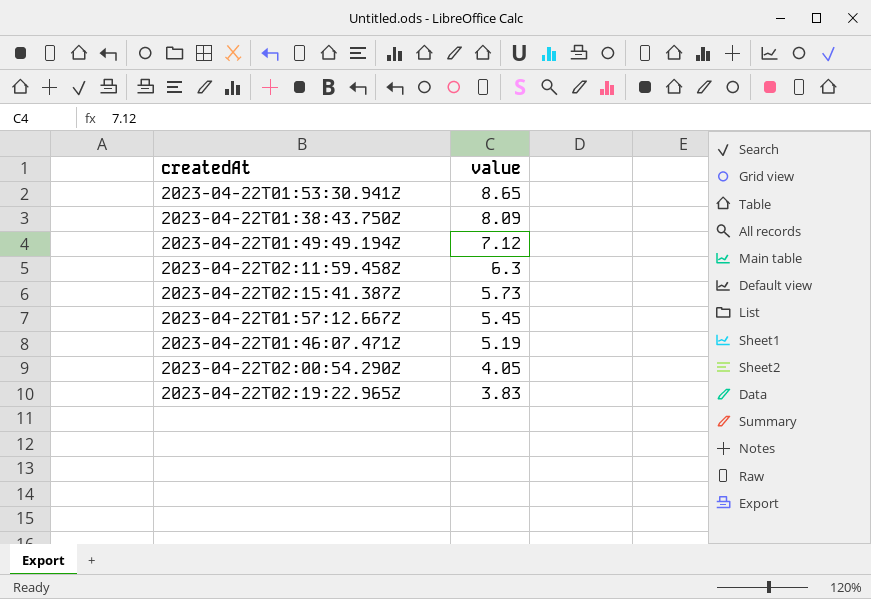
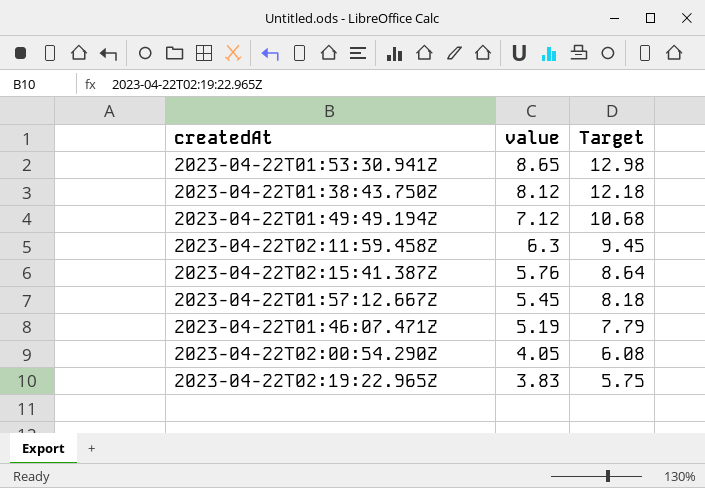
column Target | formula: none -> [value] * 1.5
2023-04-22T01:38:43.750Z | value: 8.09 -> 8.12
2023-04-22T02:15:41.387Z | value: 5.73 -> 5.76

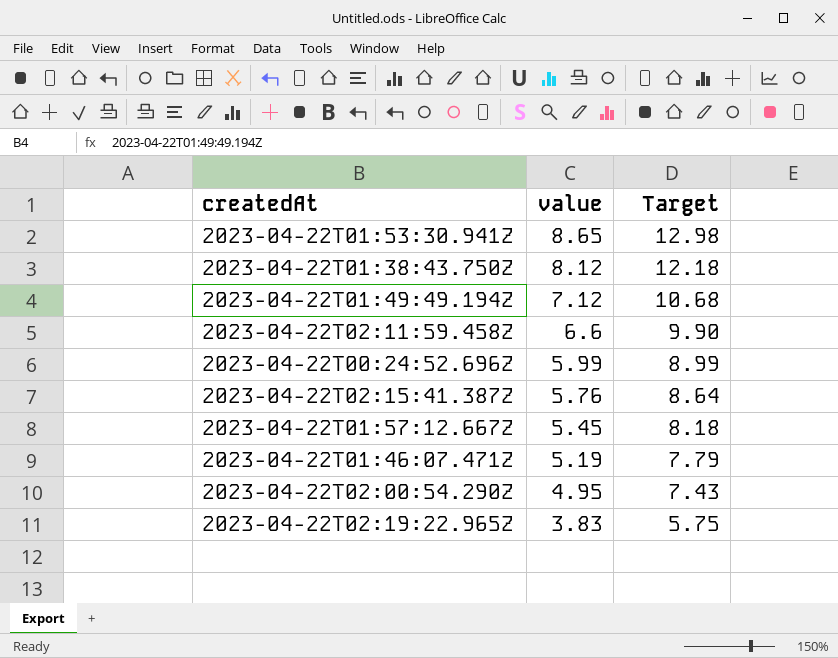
2023-04-22T02:11:59.458Z | value: 6.3 -> 6.6
2023-04-22T02:11:59.458Z | Target: 9.45 -> 9.90
row 2023-04-22T00:24:52.696Z: none -> 5.99 | 8.99
2023-04-22T02:00:54.290Z | value: 4.05 -> 4.95
2023-04-22T02:00:54.290Z | Target: 6.08 -> 7.43

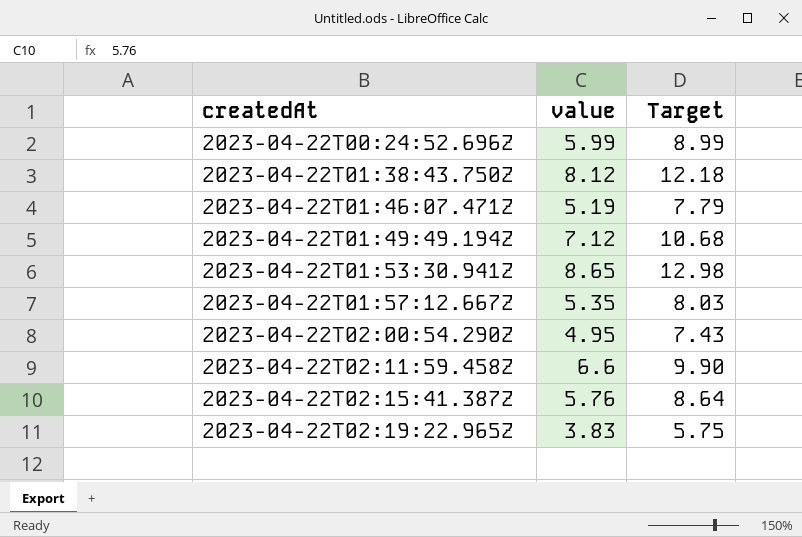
row order: value descending -> createdAt ascending
2023-04-22T01:57:12.667Z | value: 5.45 -> 5.35
2023-04-22T01:57:12.667Z | Target: 8.18 -> 8.03

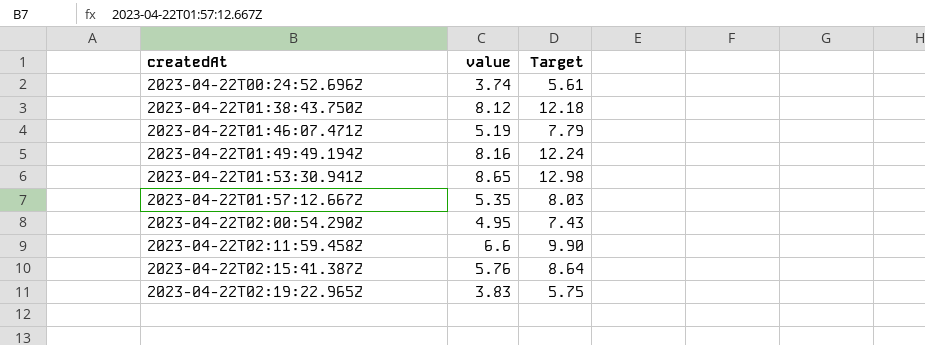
2023-04-22T00:24:52.696Z | value: 5.99 -> 3.74
2023-04-22T00:24:52.696Z | Target: 8.99 -> 5.61
2023-04-22T01:49:49.194Z | value: 7.12 -> 8.16
2023-04-22T01:49:49.194Z | Target: 10.68 -> 12.24

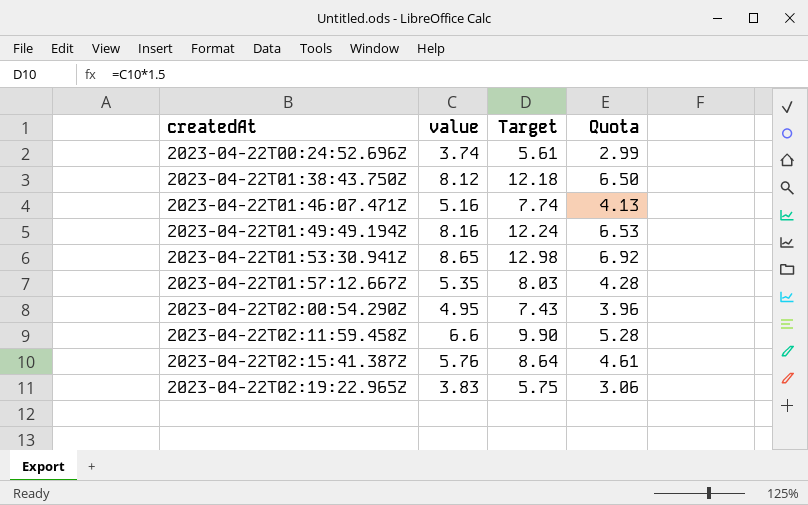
column Quota | formula: none -> [value] * 0.8
2023-04-22T01:46:07.471Z | value: 5.19 -> 5.16
2023-04-22T01:46:07.471Z | Target: 7.79 -> 7.74

